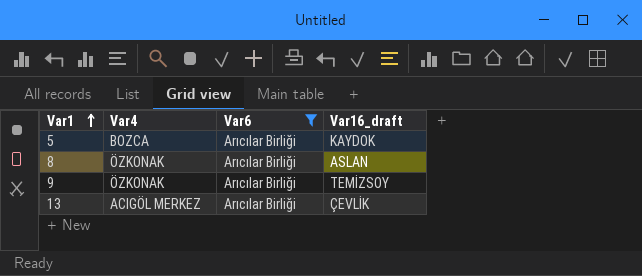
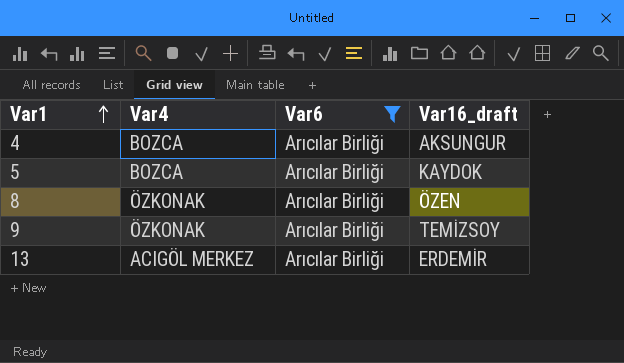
row 4: none -> BOZCA | Arıcılar Birliği | AKSUNGUR
8 | Var16_draft: ASLAN -> ÖZEN
13 | Var16_draft: ÇEVLİK -> ERDEMİR

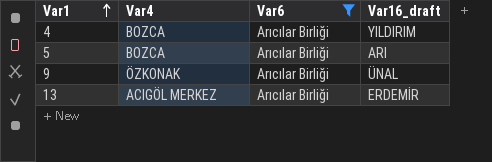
row 8: ÖZKONAK | Arıcılar Birliği | ÖZEN -> none
4 | Var16_draft: AKSUNGUR -> YILDIRIM
5 | Var16_draft: KAYDOK -> ARI
9 | Var16_draft: TEMİZSOY -> ÜNAL

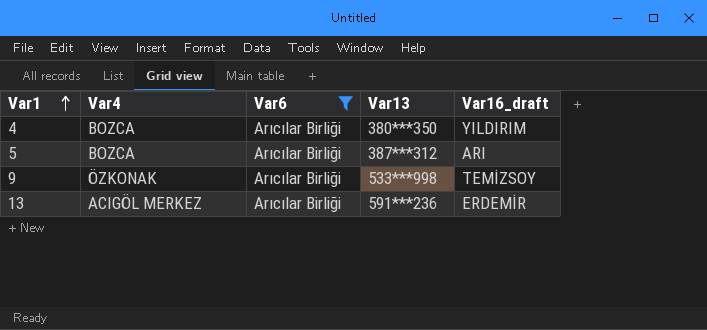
column Var13 | position: none -> 4
9 | Var16_draft: ÜNAL -> TEMİZSOY

